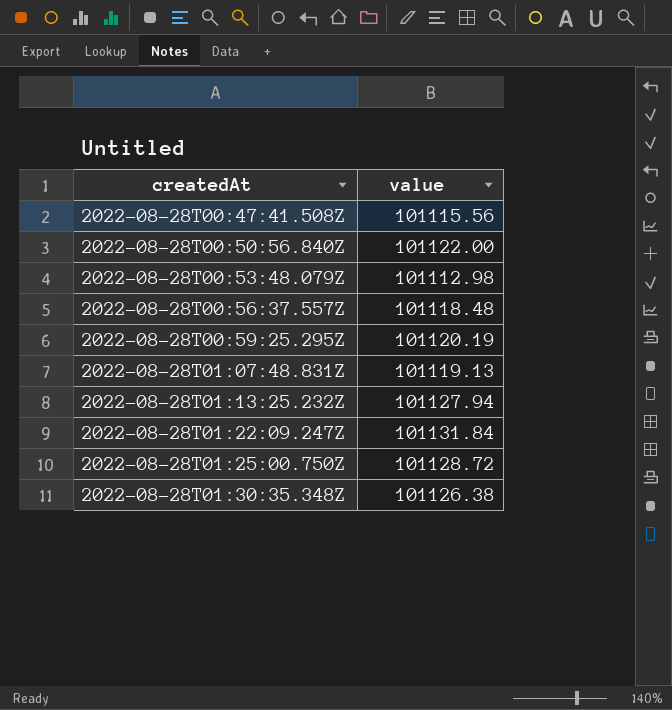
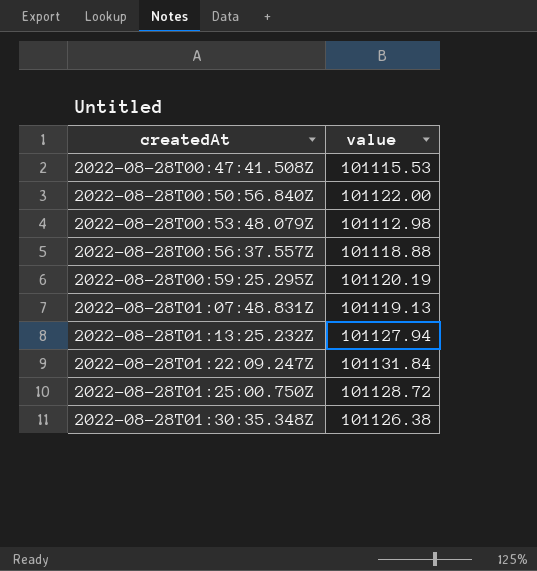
2022-08-28T00:47:41.508Z | value: 101115.56 -> 101115.53
2022-08-28T00:56:37.557Z | value: 101118.48 -> 101118.88

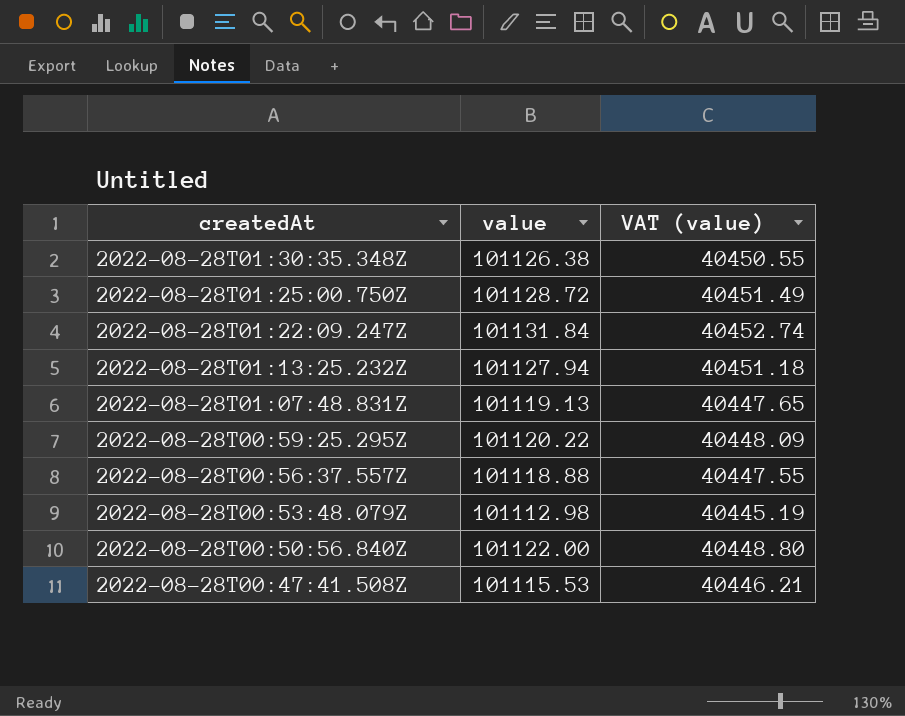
row order: createdAt ascending -> createdAt descending
column VAT (value) | formula: none -> [value] * 0.4
2022-08-28T00:59:25.295Z | value: 101120.19 -> 101120.22

